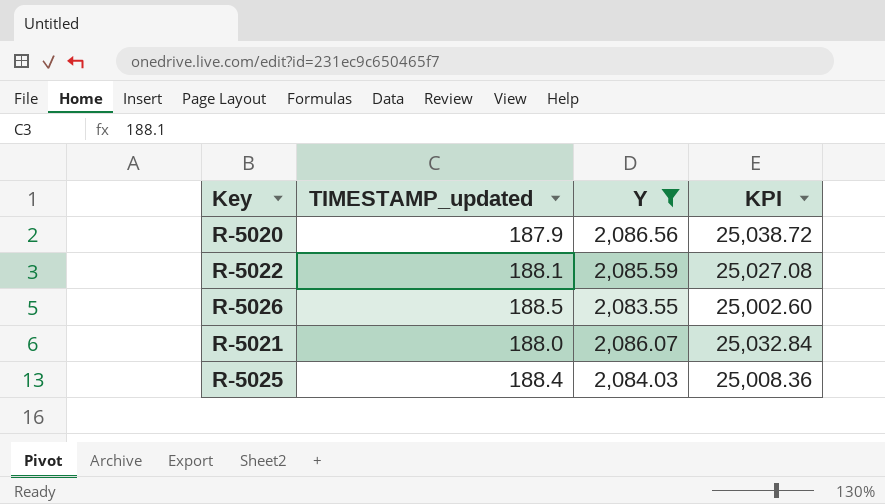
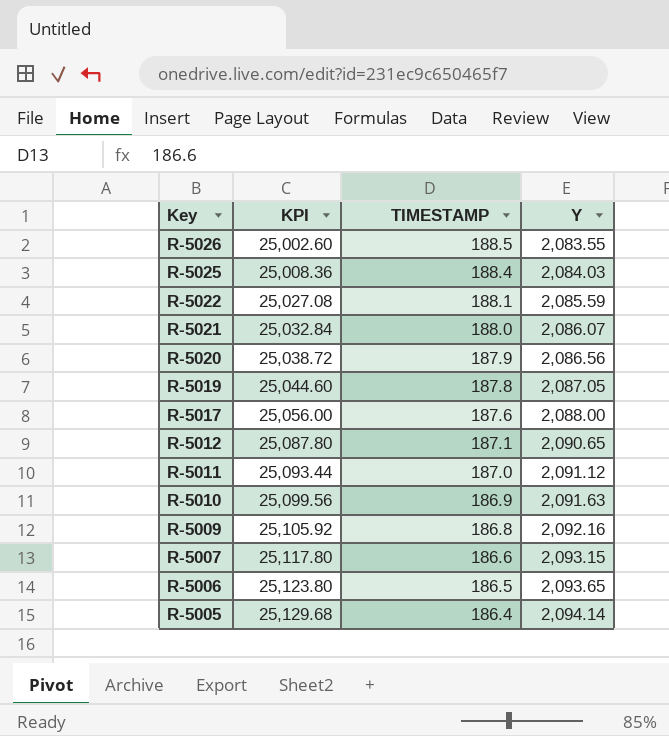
filter: Y <= 2,086.56 -> none
row order: none -> Key descending
column KPI | position: 4 -> 2
column name: TIMESTAMP_updated -> TIMESTAMP

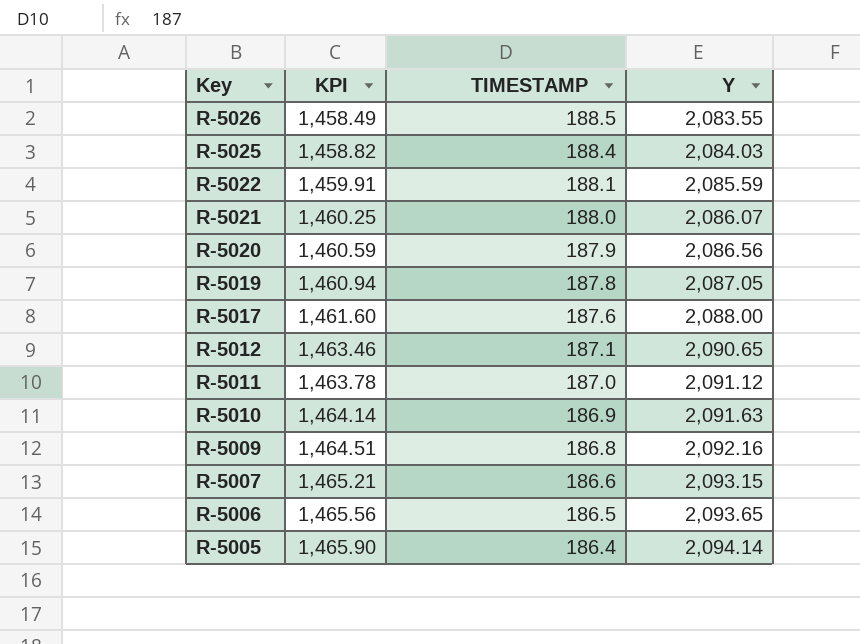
column KPI | formula: [Y] * 12 -> [Y] * 0.7

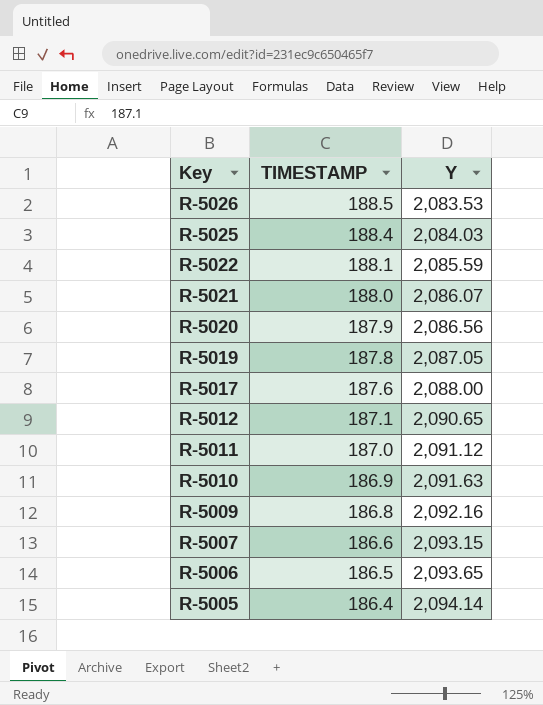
column KPI | formula: [Y] * 0.7 -> none
R-5026 | Y: 2,083.55 -> 2,083.53

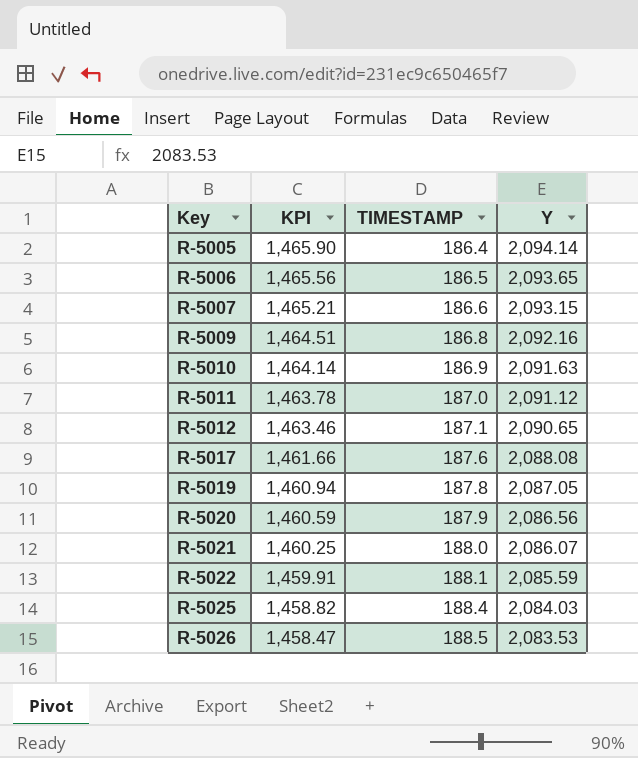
row order: Key descending -> Key ascending
column KPI | formula: none -> [Y] * 0.7
R-5017 | Y: 2,088.00 -> 2,088.08

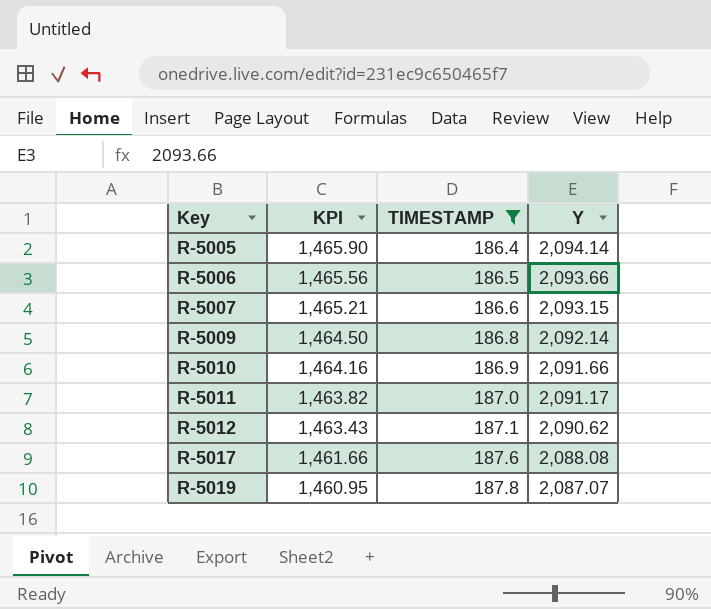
filter: none -> TIMESTAMP <= 187.8
R-5006 | Y: 2,093.65 -> 2,093.66
R-5009 | KPI: 1,464.51 -> 1,464.50
R-5009 | Y: 2,092.16 -> 2,092.14
R-5010 | KPI: 1,464.14 -> 1,464.16
R-5010 | Y: 2,091.63 -> 2,091.66
R-5011 | KPI: 1,463.78 -> 1,463.82
R-5011 | Y: 2,091.12 -> 2,091.17
R-5012 | KPI: 1,463.46 -> 1,463.43
R-5012 | Y: 2,090.65 -> 2,090.62
R-5019 | KPI: 1,460.94 -> 1,460.95
R-5019 | Y: 2,087.05 -> 2,087.07

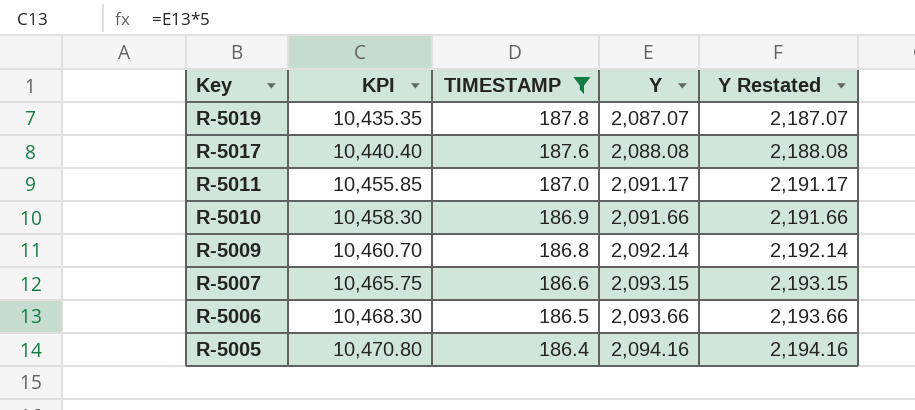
row order: Key ascending -> Key descending
column KPI | formula: [Y] * 0.7 -> [Y] * 5
column Y Restated | formula: none -> [Y] + 100
row R-5012: 1,463.43 | 187.1 | 2,090.62 -> none
R-5005 | Y: 2,094.14 -> 2,094.16

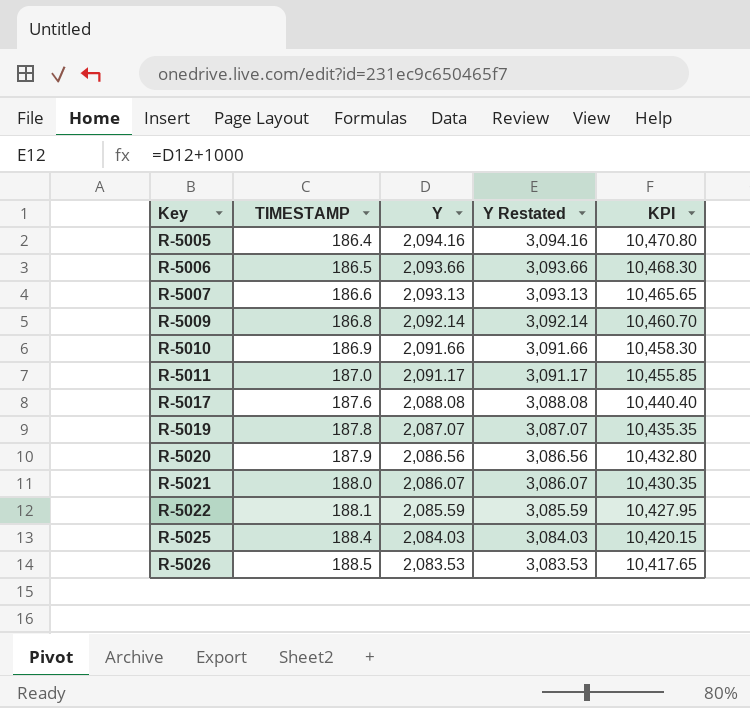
filter: TIMESTAMP <= 187.8 -> none
row order: Key descending -> Key ascending
column Y Restated | formula: [Y] + 100 -> [Y] + 1000
column KPI | position: 2 -> 5
R-5007 | Y: 2,093.15 -> 2,093.13
R-5007 | KPI: 10,465.75 -> 10,465.65

